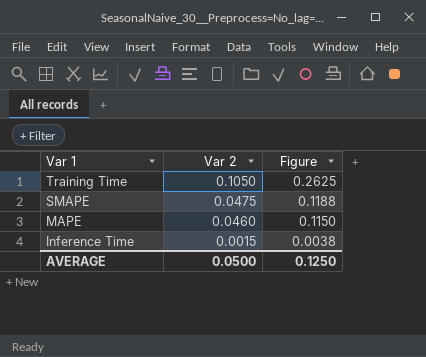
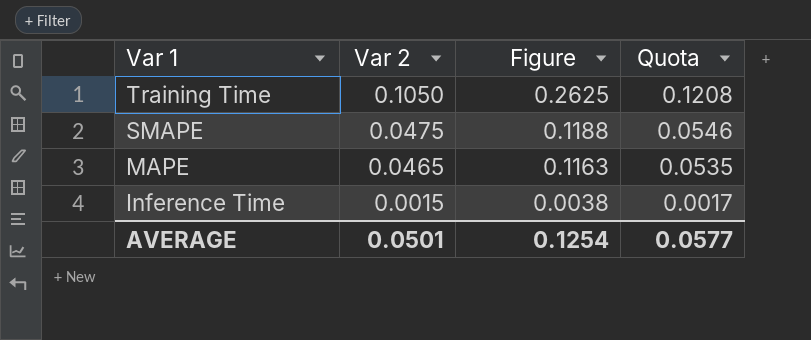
column Quota | formula: none -> [Var 2] * 1.15
MAPE | Var 2: 0.0460 -> 0.0465
MAPE | Figure: 0.1150 -> 0.1163
AVERAGE | Var 2: 0.0500 -> 0.0501
AVERAGE | Figure: 0.1250 -> 0.1254

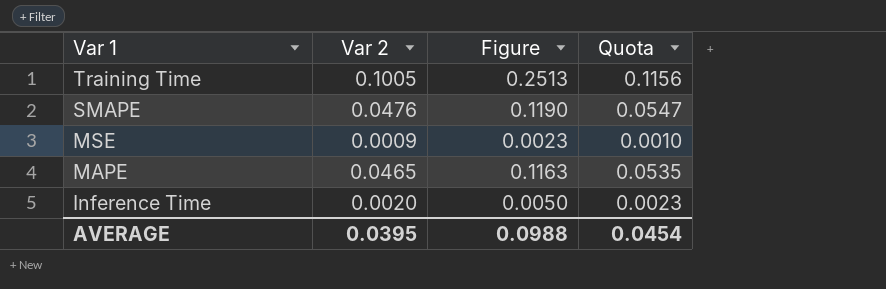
Training Time | Var 2: 0.1050 -> 0.1005
Training Time | Figure: 0.2625 -> 0.2513
Training Time | Quota: 0.1208 -> 0.1156
SMAPE | Var 2: 0.0475 -> 0.0476
SMAPE | Figure: 0.1188 -> 0.1190
SMAPE | Quota: 0.0546 -> 0.0547
row MSE: none -> 0.0009 | 0.0023 | 0.0010
Inference Time | Var 2: 0.0015 -> 0.0020
Inference Time | Figure: 0.0038 -> 0.0050
Inference Time | Quota: 0.0017 -> 0.0023
AVERAGE | Var 2: 0.0501 -> 0.0395
AVERAGE | Figure: 0.1254 -> 0.0988
AVERAGE | Quota: 0.0577 -> 0.0454

